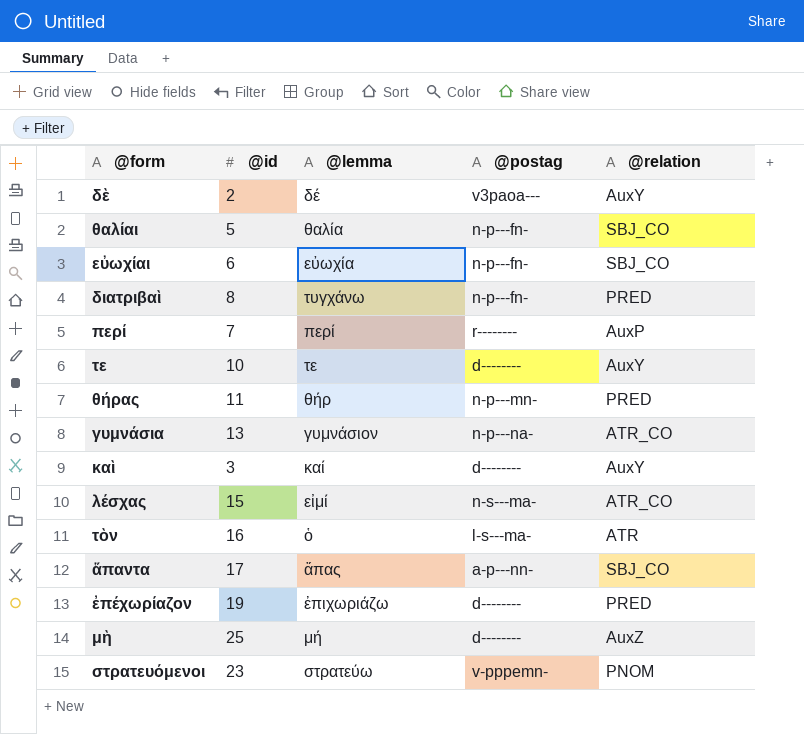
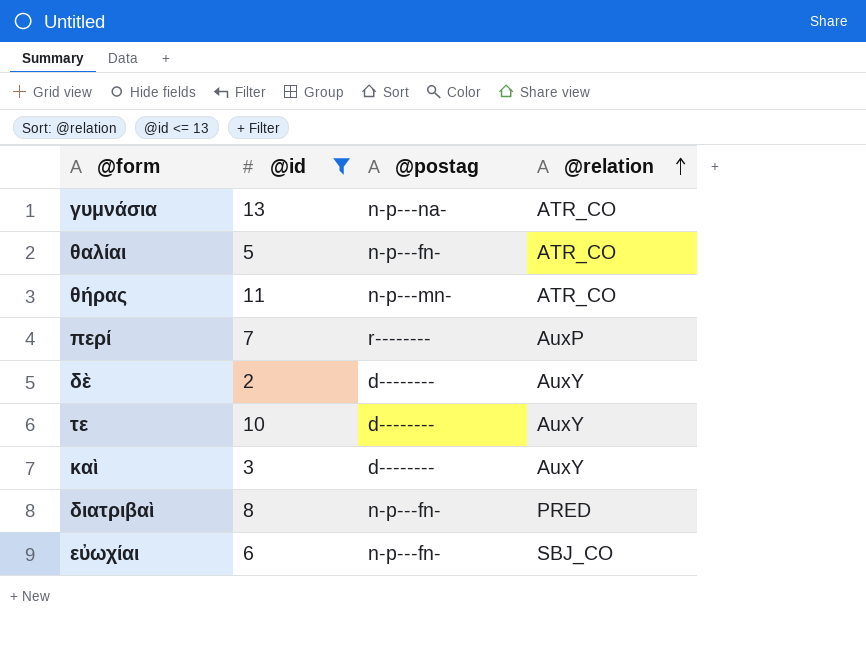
filter: none -> @id <= 13
row order: none -> @relation ascending
column @lemma | position: 3 -> none
θαλίαι | @relation: SBJ_CO -> ATR_CO
θήρας | @relation: PRED -> ATR_CO
δὲ | @postag: v3paoa--- -> d--------

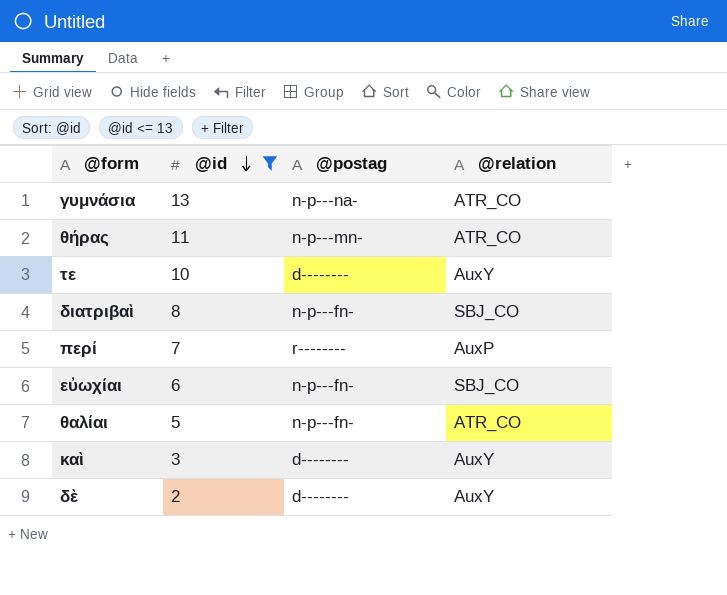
row order: @relation ascending -> @id descending
διατριβαὶ | @relation: PRED -> SBJ_CO

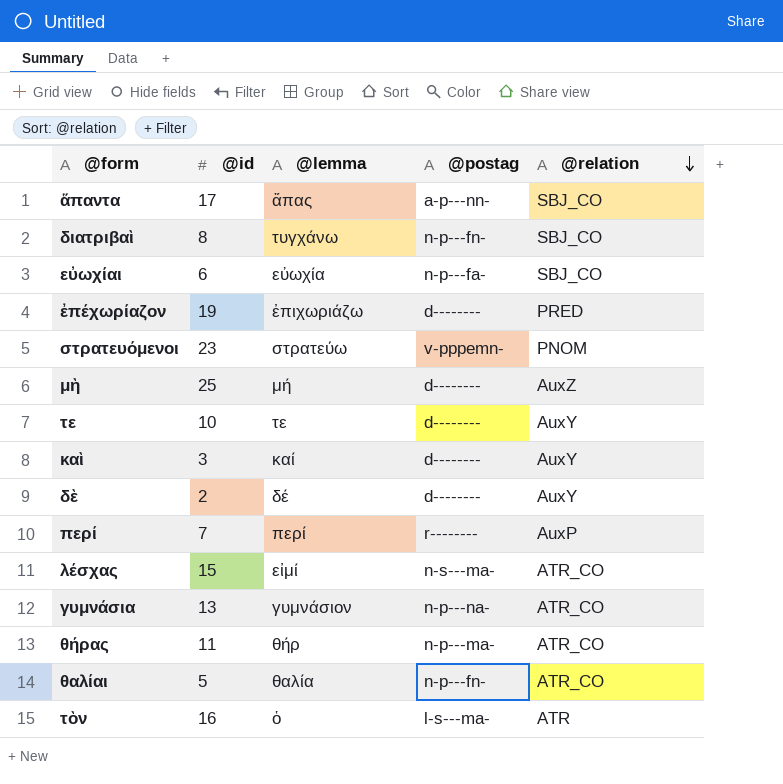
filter: @id <= 13 -> none
row order: @id descending -> @relation descending
column @lemma | position: none -> 3
εὐωχίαι | @postag: n-p---fn- -> n-p---fa-
θήρας | @postag: n-p---mn- -> n-p---ma-

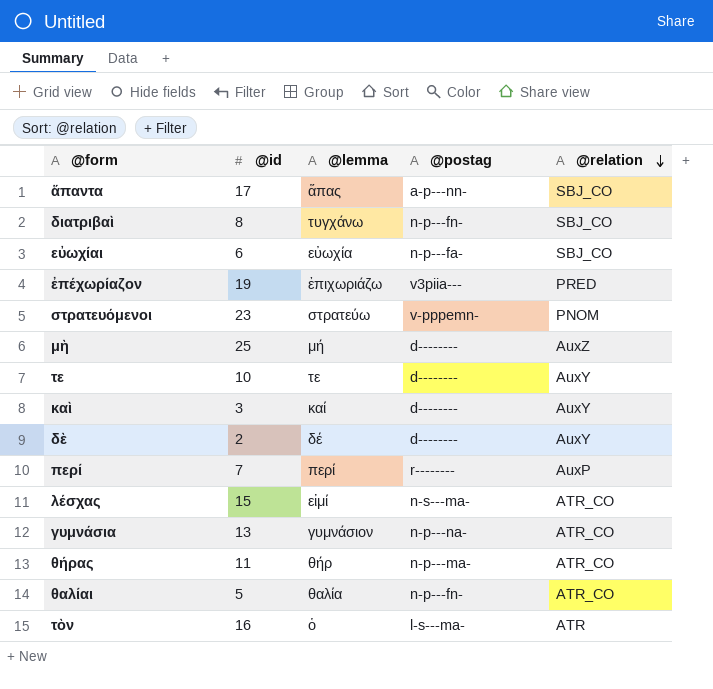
ἐπέχωρίαζον | @postag: d-------- -> v3piia---

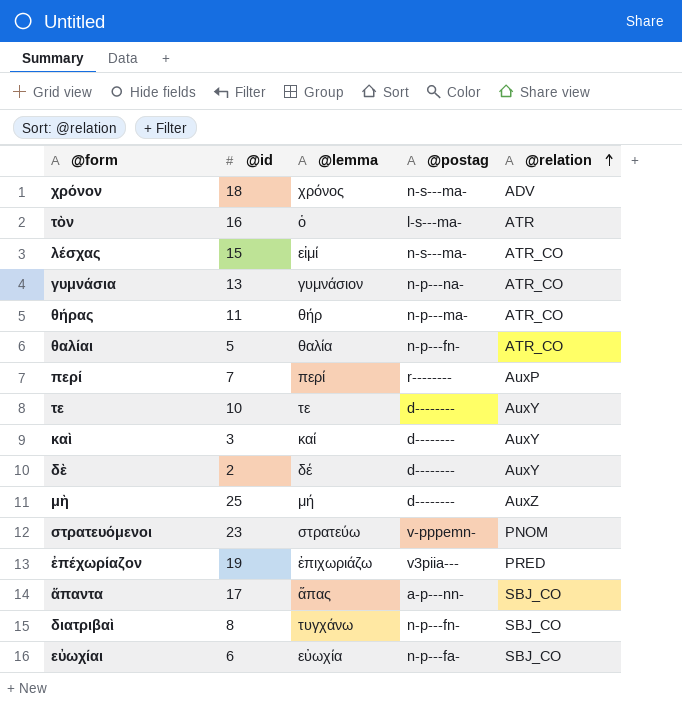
row order: @relation descending -> @relation ascending
row χρόνον: none -> 18 | χρόνος | n-s---ma- | ADV

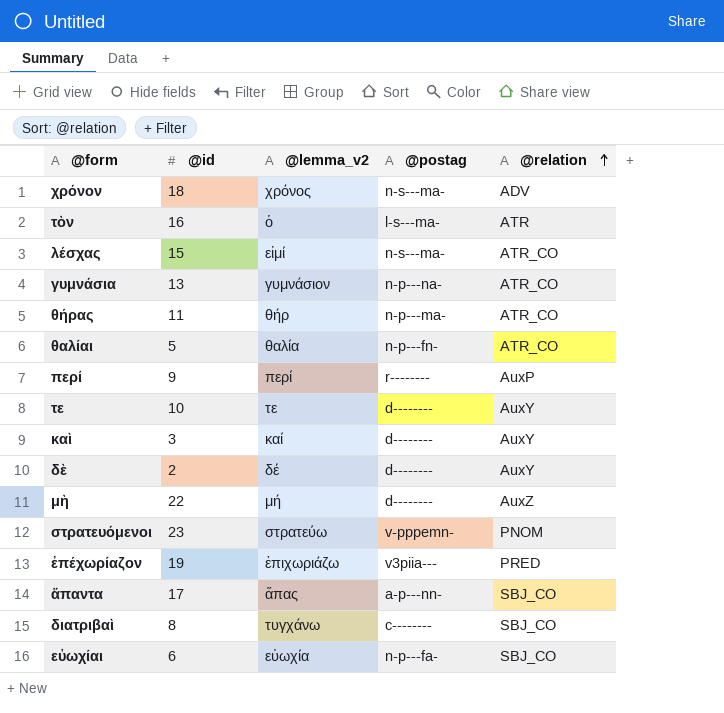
column name: @lemma -> @lemma_v2
περί | @id: 7 -> 9
μὴ | @id: 25 -> 22
διατριβαὶ | @postag: n-p---fn- -> c--------

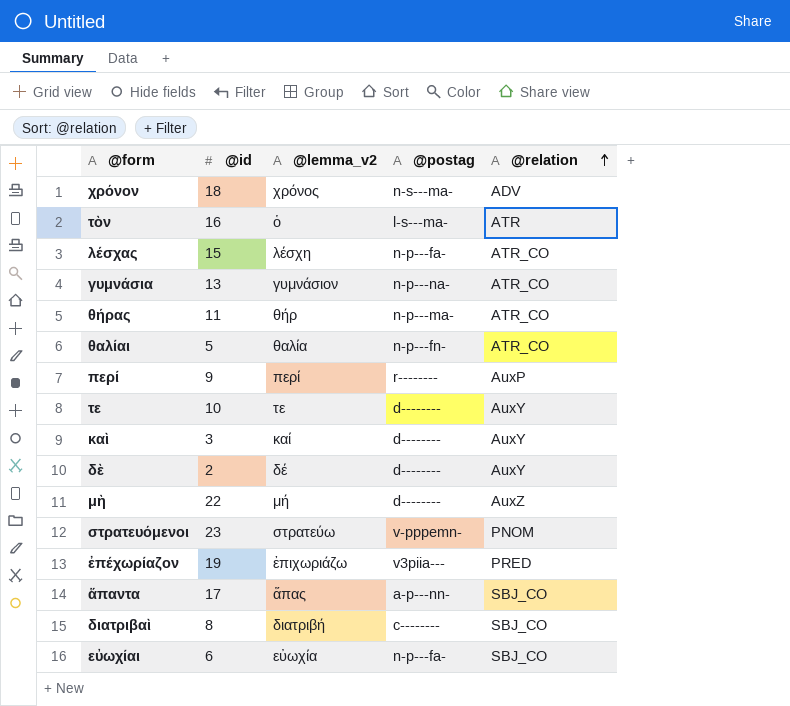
λέσχας | @lemma_v2: εἰμί -> λέσχη
λέσχας | @postag: n-s---ma- -> n-p---fa-
διατριβαὶ | @lemma_v2: τυγχάνω -> διατριβή

